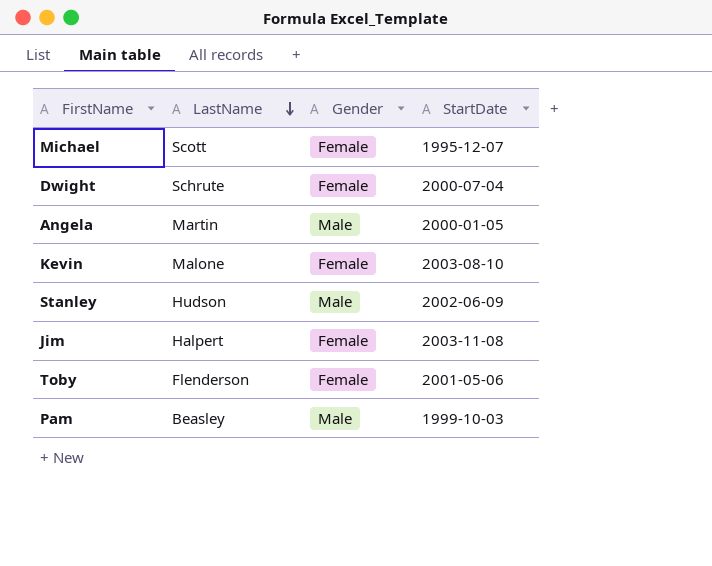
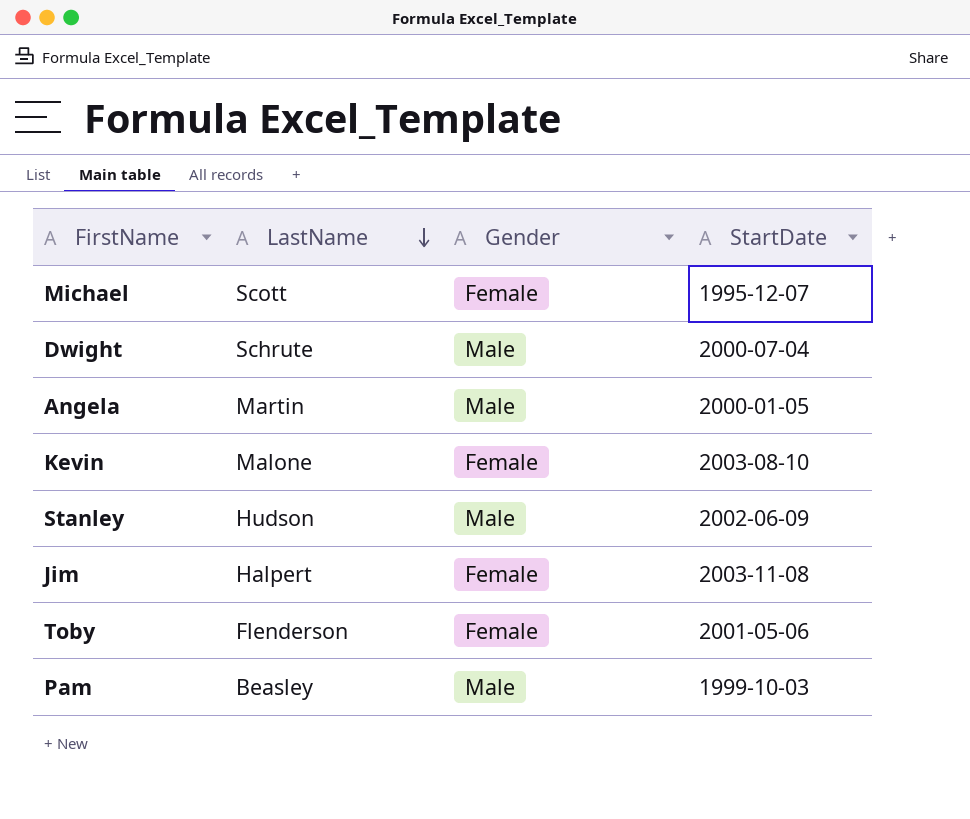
Dwight | Gender: Female -> Male

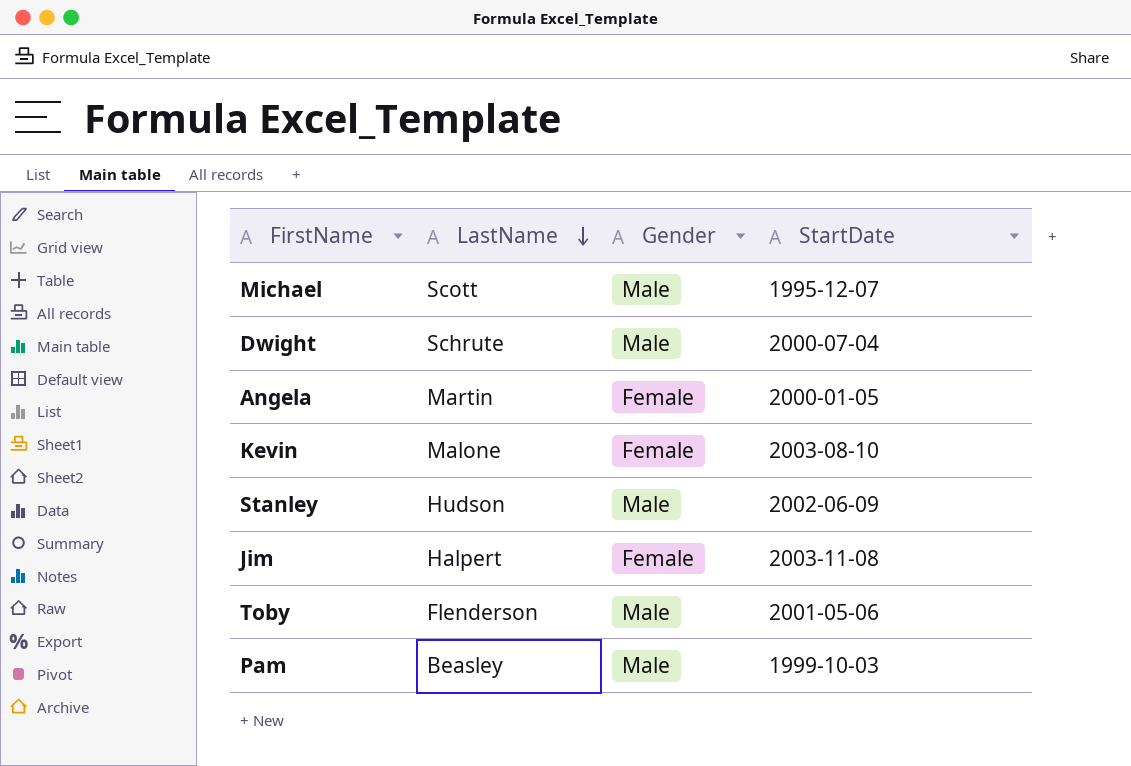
Michael | Gender: Female -> Male
Angela | Gender: Male -> Female
Toby | Gender: Female -> Male

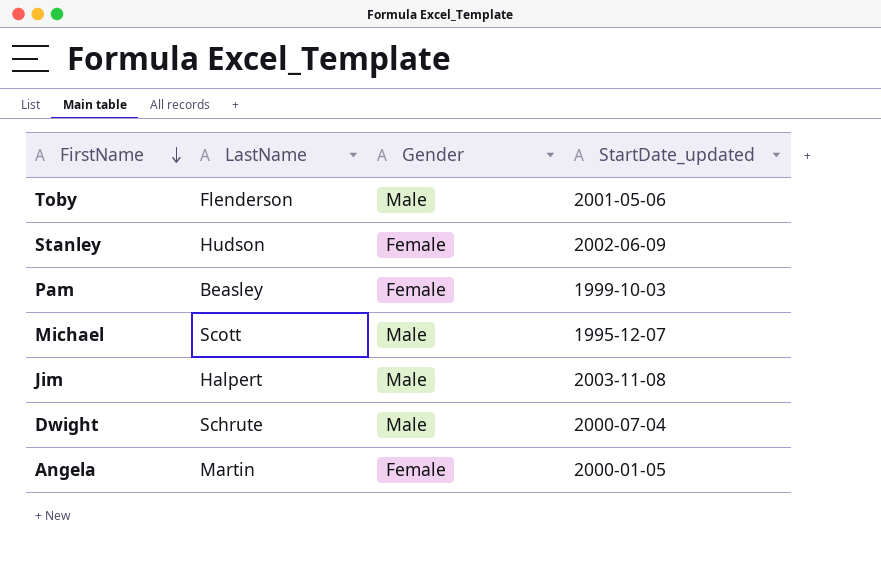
row order: LastName descending -> FirstName descending
column name: StartDate -> StartDate_updated
row Kevin: Malone | Female | 2003-08-10 -> none
Stanley | Gender: Male -> Female
Pam | Gender: Male -> Female
Jim | Gender: Female -> Male

